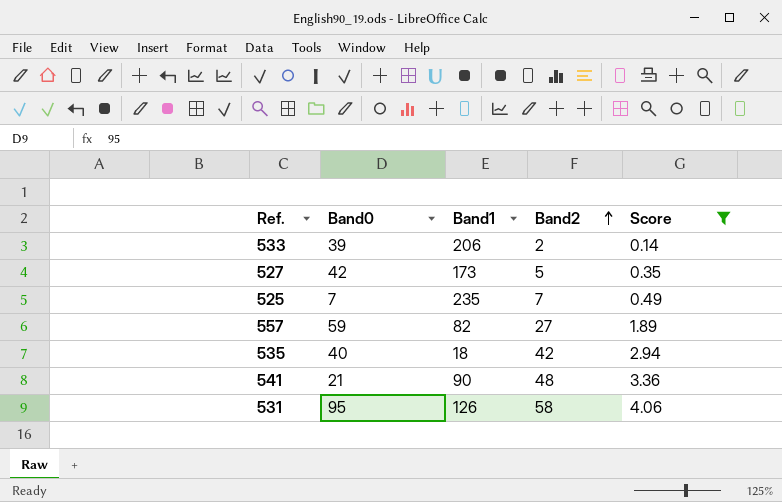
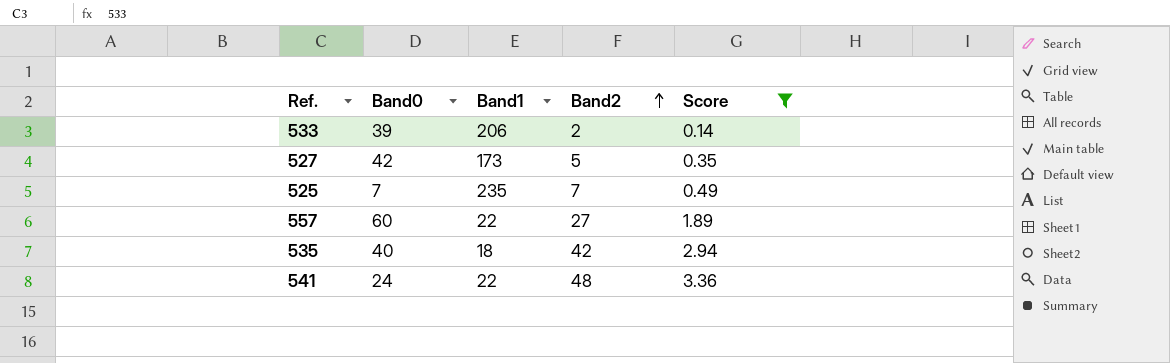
row 531: 95 | 126 | 58 | 4.06 -> none
557 | Band0: 59 -> 60
557 | Band1: 82 -> 22
541 | Band0: 21 -> 24
541 | Band1: 90 -> 22

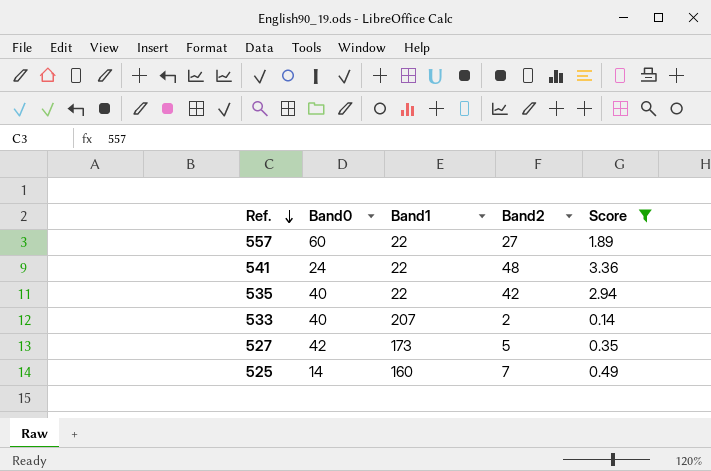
row order: Band2 ascending -> Ref. descending
535 | Band1: 18 -> 22
533 | Band0: 39 -> 40
533 | Band1: 206 -> 207
525 | Band0: 7 -> 14
525 | Band1: 235 -> 160

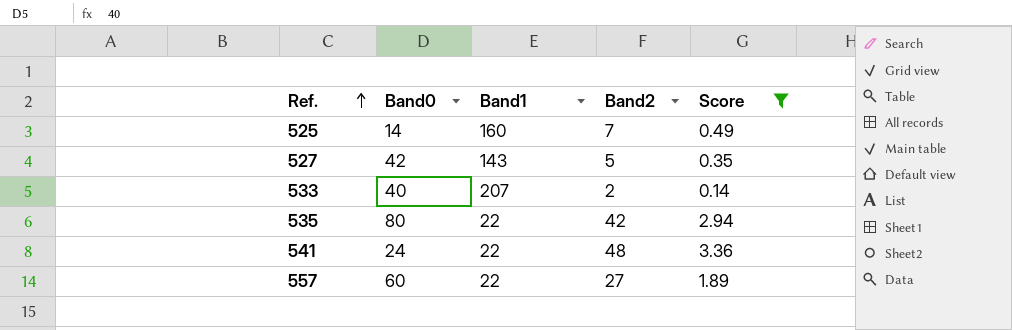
row order: Ref. descending -> Ref. ascending
527 | Band1: 173 -> 143
535 | Band0: 40 -> 80

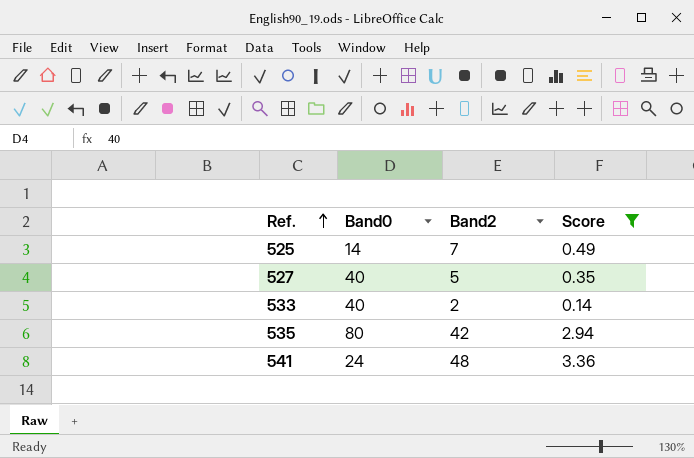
column Band1 | position: 3 -> none
row 557: 60 | 22 | 27 | 1.89 -> none
527 | Band0: 42 -> 40

